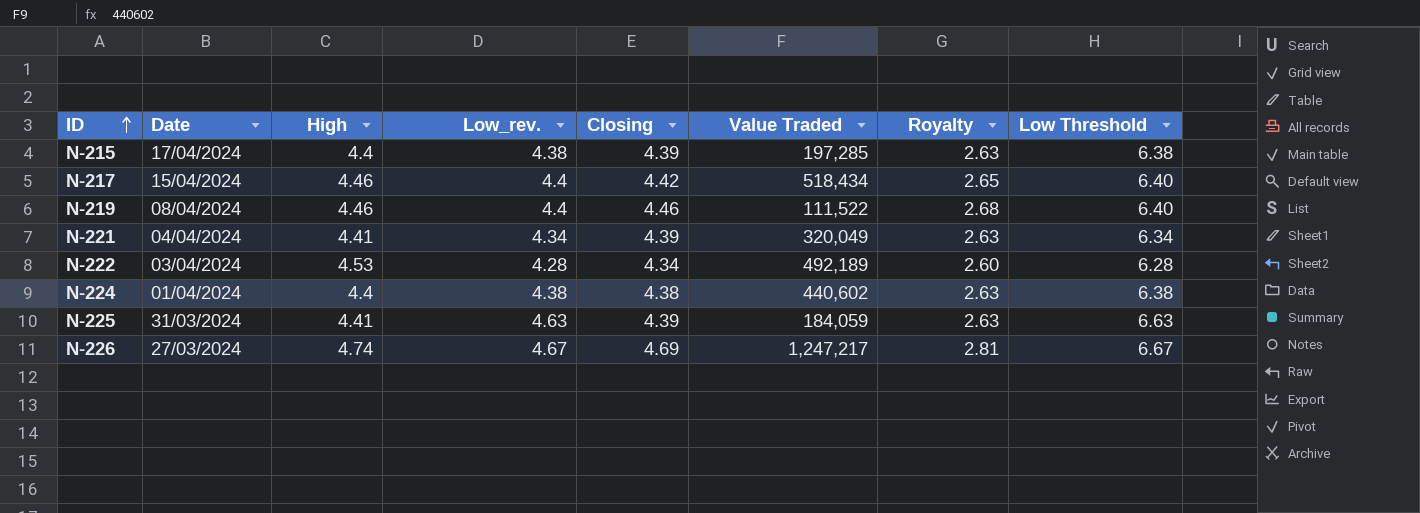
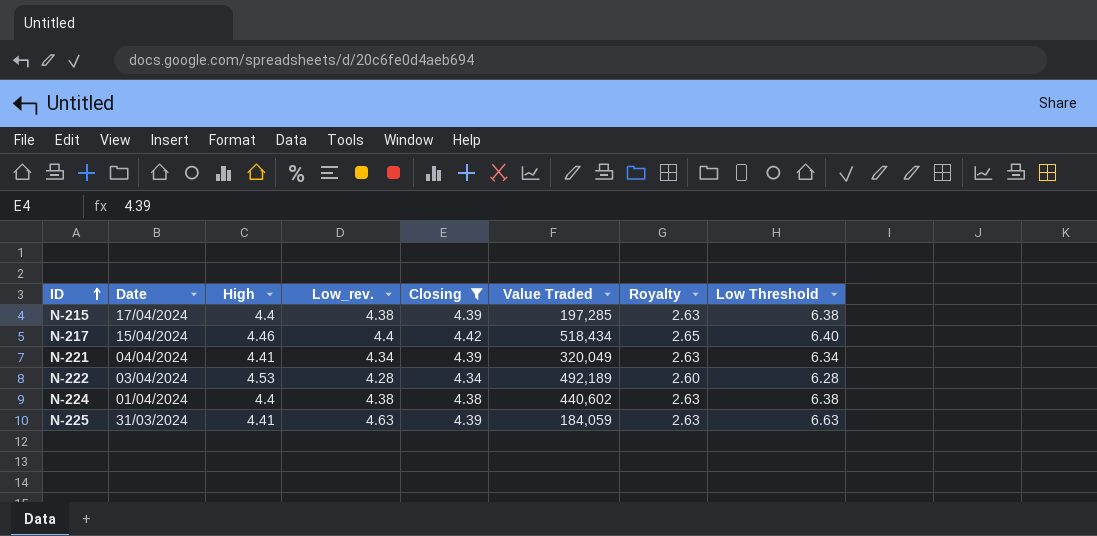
filter: none -> Closing <= 4.42

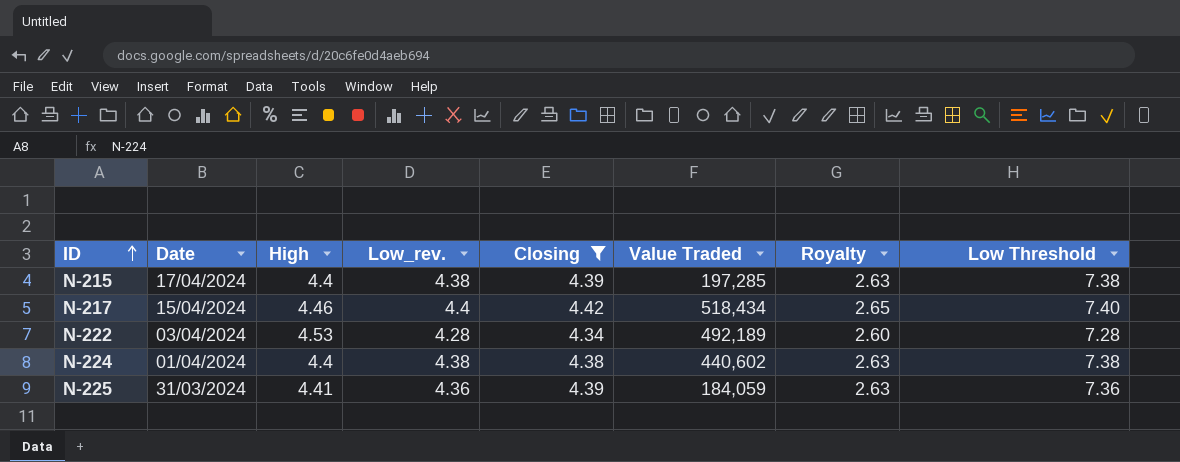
column Low Threshold | formula: [Low_rev.] + 2 -> [Low_rev.] + 3
row N-221: 04/04/2024 | 4.41 | 4.34 | 4.39 | 320,049 | 2.63 | 6.34 -> none
N-225 | Low_rev.: 4.63 -> 4.36

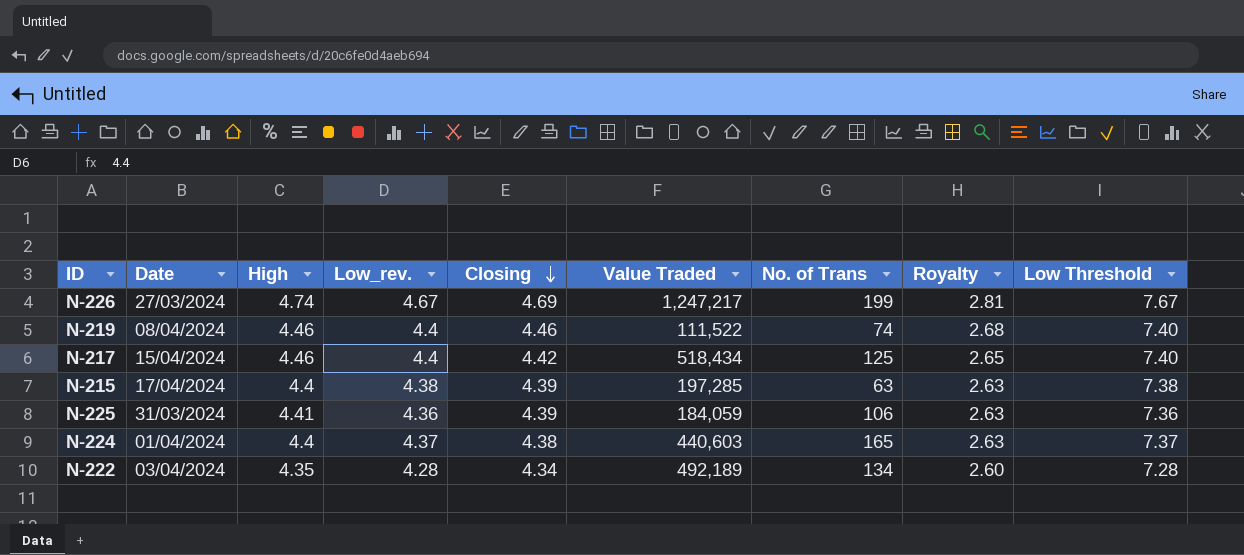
filter: Closing <= 4.42 -> none
row order: ID ascending -> Closing descending
column No. of Trans | position: none -> 7
N-224 | Low_rev.: 4.38 -> 4.37
N-224 | Value Traded: 440,602 -> 440,603
N-224 | Low Threshold: 7.38 -> 7.37
N-222 | High: 4.53 -> 4.35

